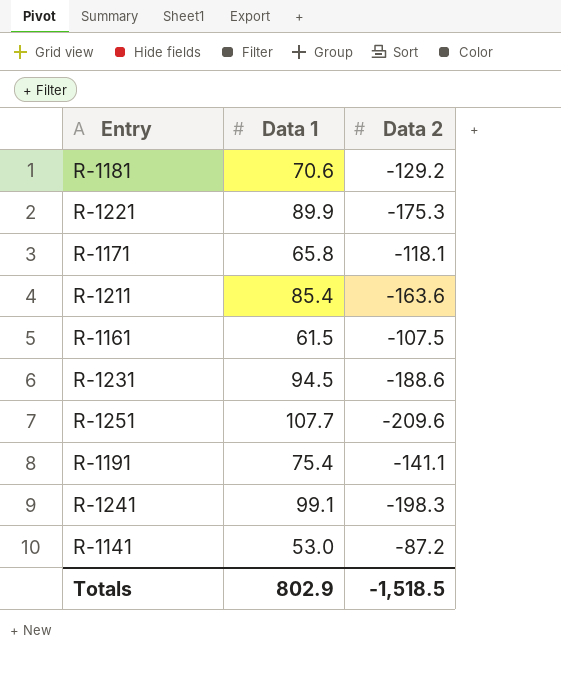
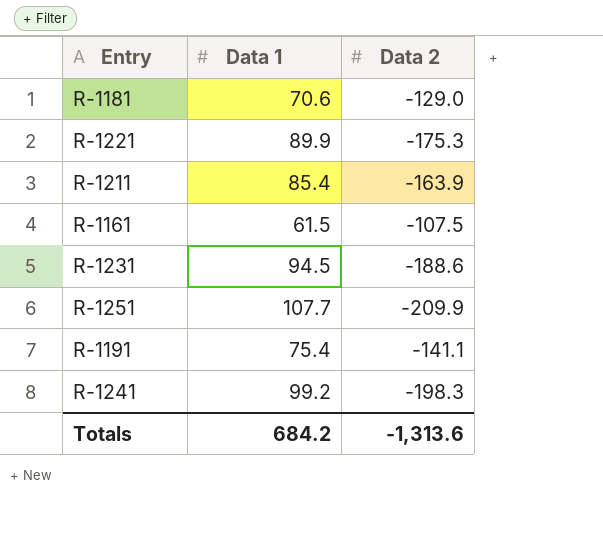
row R-1171: 65.8 | -118.1 -> none
row R-1141: 53.0 | -87.2 -> none
R-1181 | Data 2: -129.2 -> -129.0
R-1211 | Data 2: -163.6 -> -163.9
R-1251 | Data 2: -209.6 -> -209.9
R-1241 | Data 1: 99.1 -> 99.2
Totals | Data 1: 802.9 -> 684.2
Totals | Data 2: -1,518.5 -> -1,313.6

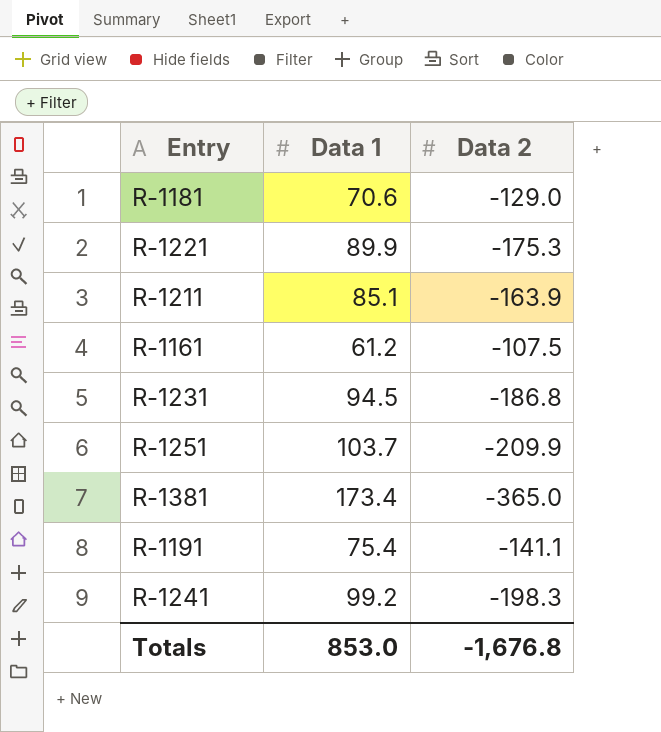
R-1211 | Data 1: 85.4 -> 85.1
R-1161 | Data 1: 61.5 -> 61.2
R-1231 | Data 2: -188.6 -> -186.8
R-1251 | Data 1: 107.7 -> 103.7
row R-1381: none -> 173.4 | -365.0
Totals | Data 1: 684.2 -> 853.0
Totals | Data 2: -1,313.6 -> -1,676.8

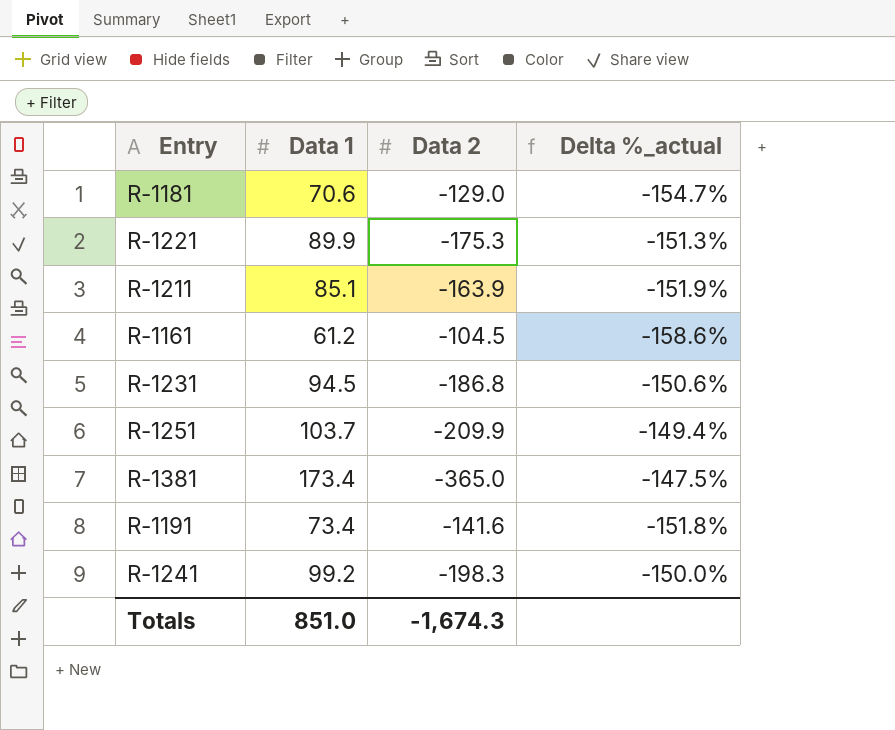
column Delta %_actual | formula: none -> ([Data 1] - [Data 2]) / [Data 2]
R-1161 | Data 2: -107.5 -> -104.5
R-1191 | Data 1: 75.4 -> 73.4
R-1191 | Data 2: -141.1 -> -141.6
Totals | Data 1: 853.0 -> 851.0
Totals | Data 2: -1,676.8 -> -1,674.3

